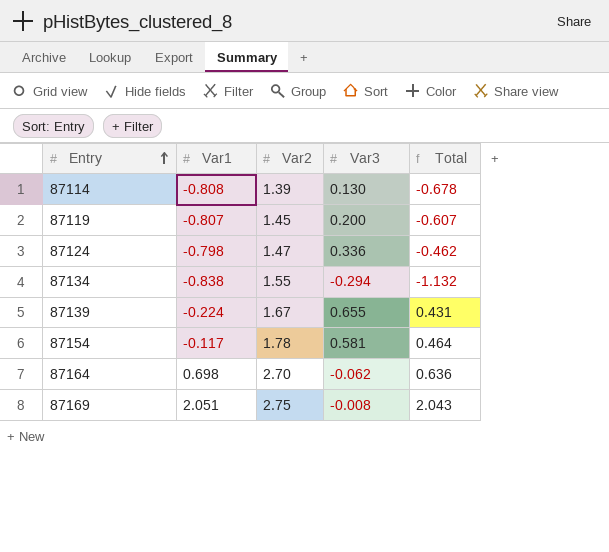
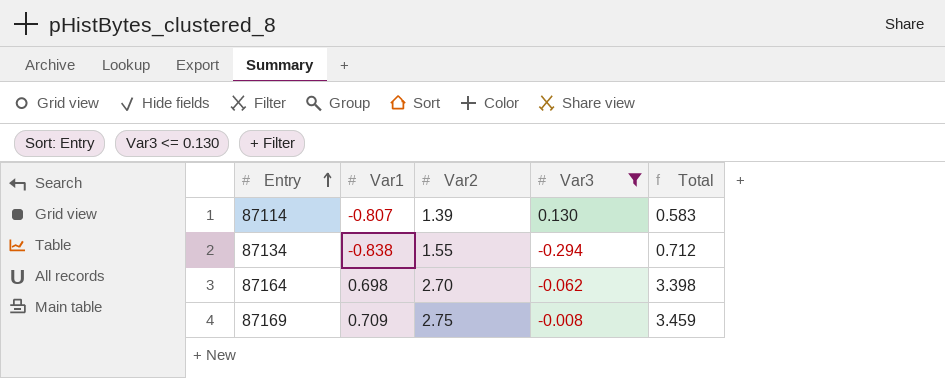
filter: none -> Var3 <= 0.130
column Total | formula: [Var1] + [Var3] -> [Var1] + [Var2]
87114 | Var1: -0.808 -> -0.807
87169 | Var1: 2.051 -> 0.709

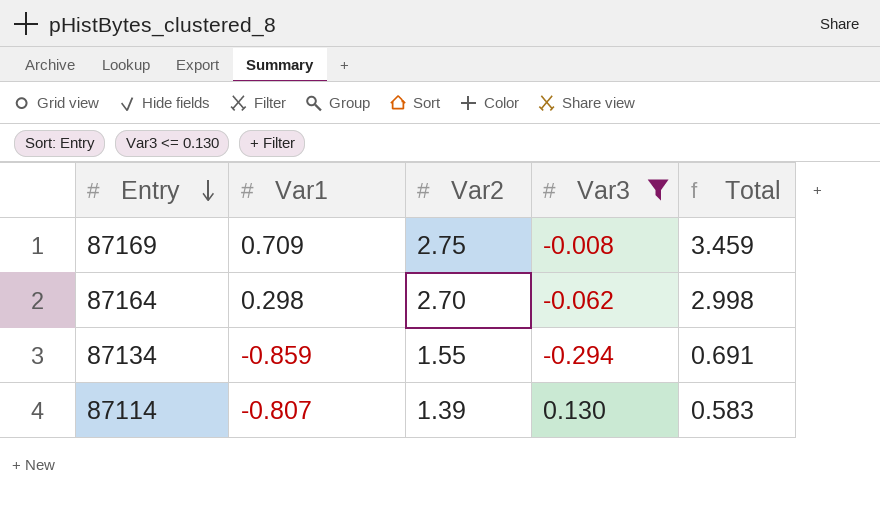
row order: Entry ascending -> Entry descending
87164 | Var1: 0.698 -> 0.298
87164 | Total: 3.398 -> 2.998
87134 | Var1: -0.838 -> -0.859
87134 | Total: 0.712 -> 0.691

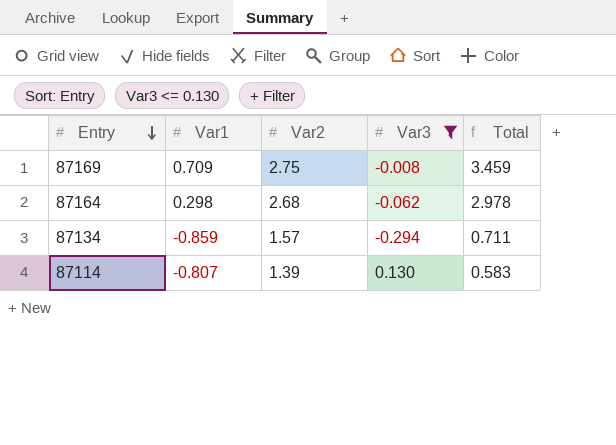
87164 | Var2: 2.70 -> 2.68
87164 | Total: 2.998 -> 2.978
87134 | Var2: 1.55 -> 1.57
87134 | Total: 0.691 -> 0.711

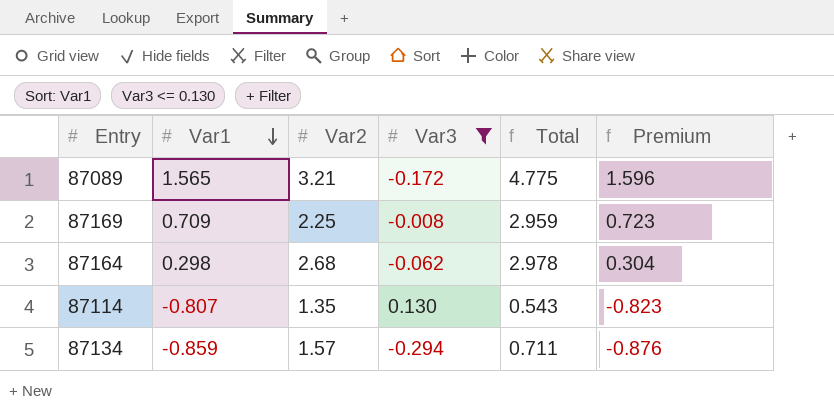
row order: Entry descending -> Var1 descending
column Premium | formula: none -> [Var1] * 1.02
row 87089: none -> 1.565 | 3.21 | -0.172 | 4.775 | 1.596
87169 | Var2: 2.75 -> 2.25
87169 | Total: 3.459 -> 2.959
87114 | Var2: 1.39 -> 1.35
87114 | Total: 0.583 -> 0.543

